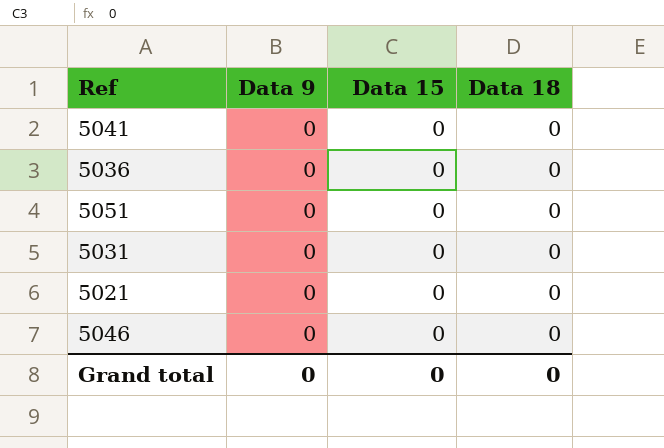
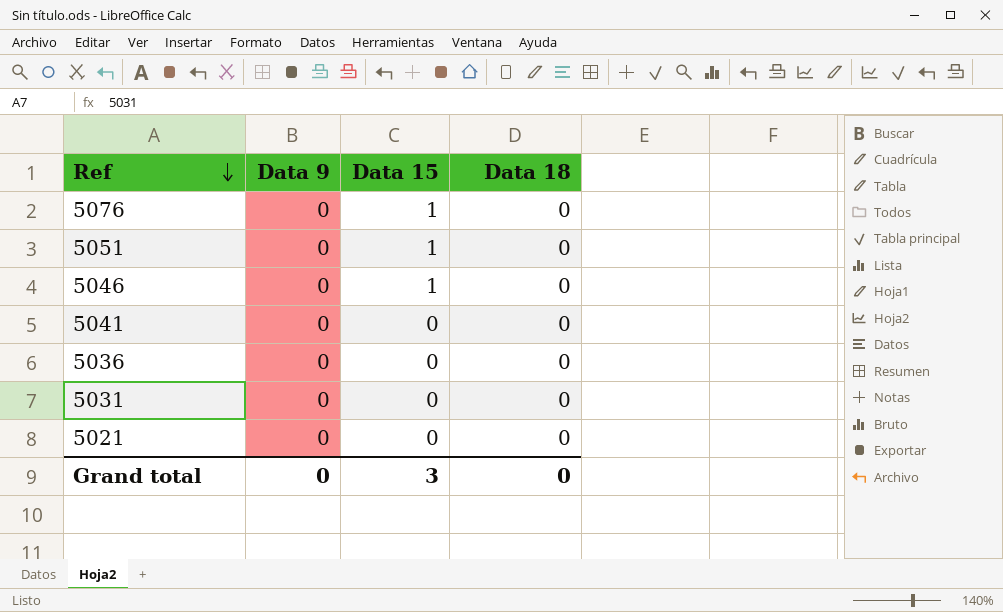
row order: none -> Ref descending
row 5076: none -> 0 | 1 | 0
5051 | Data 15: 0 -> 1
5046 | Data 15: 0 -> 1
Grand total | Data 15: 0 -> 3

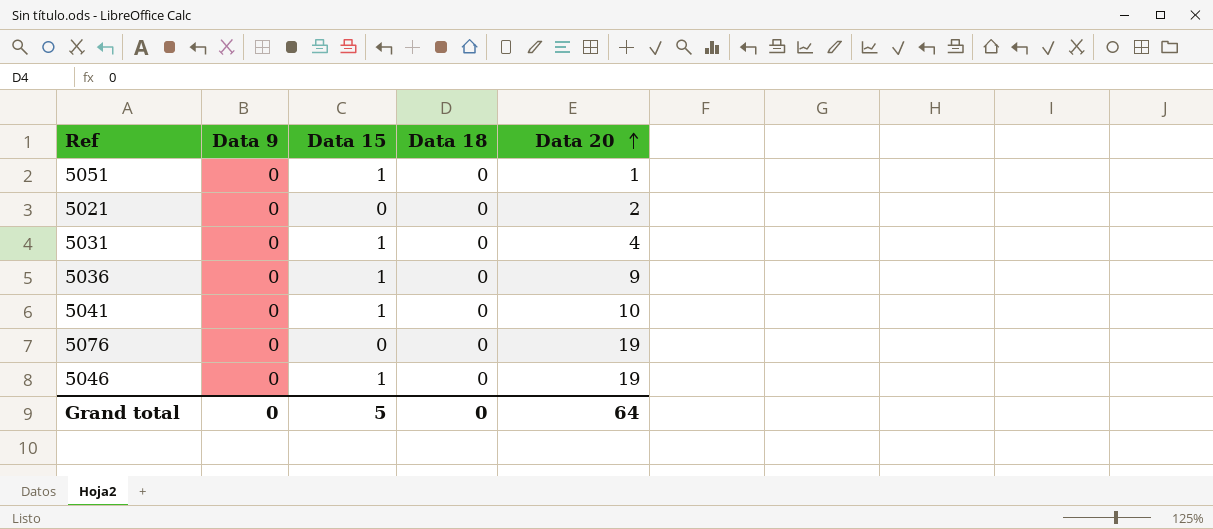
row order: Ref descending -> Data 20 ascending
column Data 20 | position: none -> 5
5031 | Data 15: 0 -> 1
5036 | Data 15: 0 -> 1
5041 | Data 15: 0 -> 1
5076 | Data 15: 1 -> 0
Grand total | Data 15: 3 -> 5

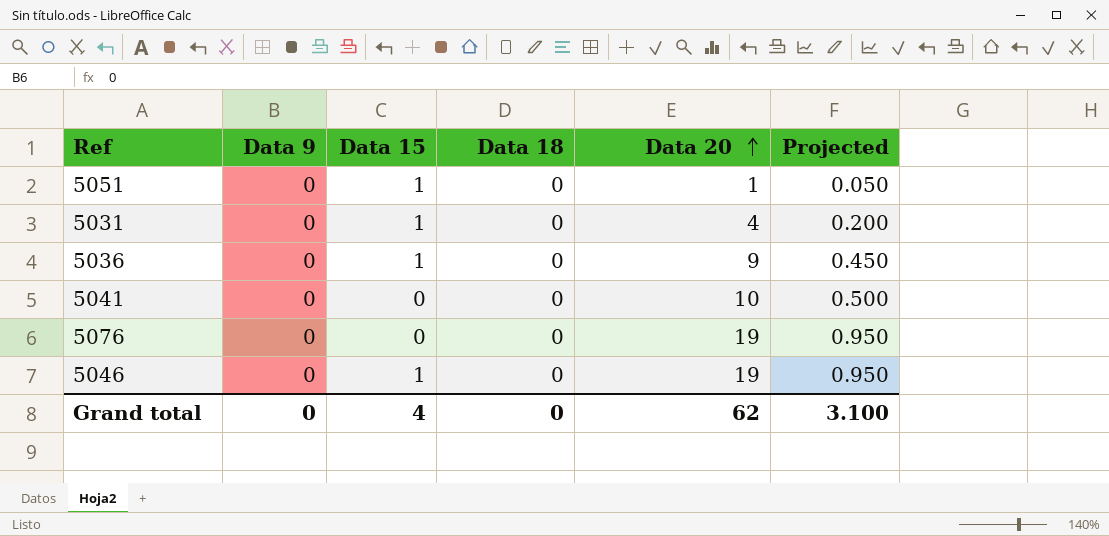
column Projected | formula: none -> [Data 20] * 0.05
row 5021: 0 | 0 | 0 | 2 -> none
5041 | Data 15: 1 -> 0
Grand total | Data 15: 5 -> 4
Grand total | Data 20: 64 -> 62

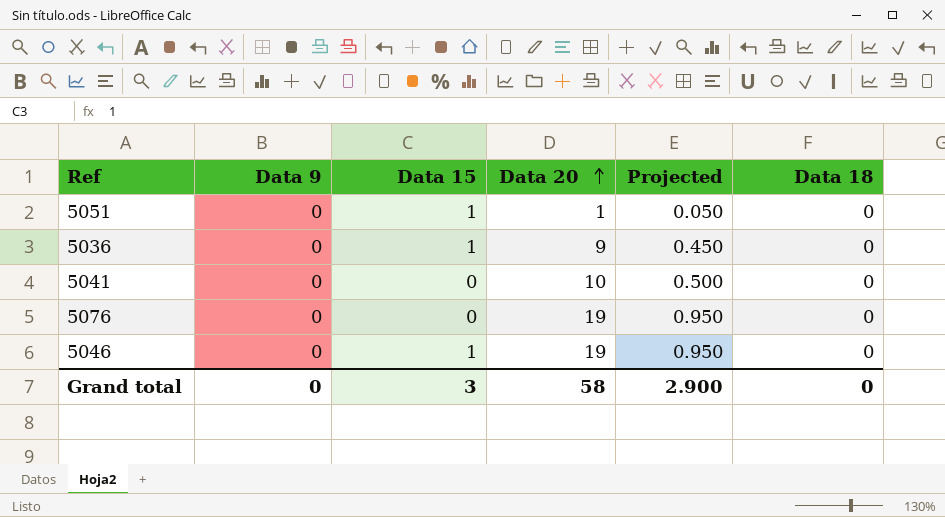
column Data 18 | position: 4 -> 6
row 5031: 0 | 1 | 0 | 4 | 0.200 -> none
Grand total | Data 15: 4 -> 3
Grand total | Data 20: 62 -> 58
Grand total | Projected: 3.100 -> 2.900

